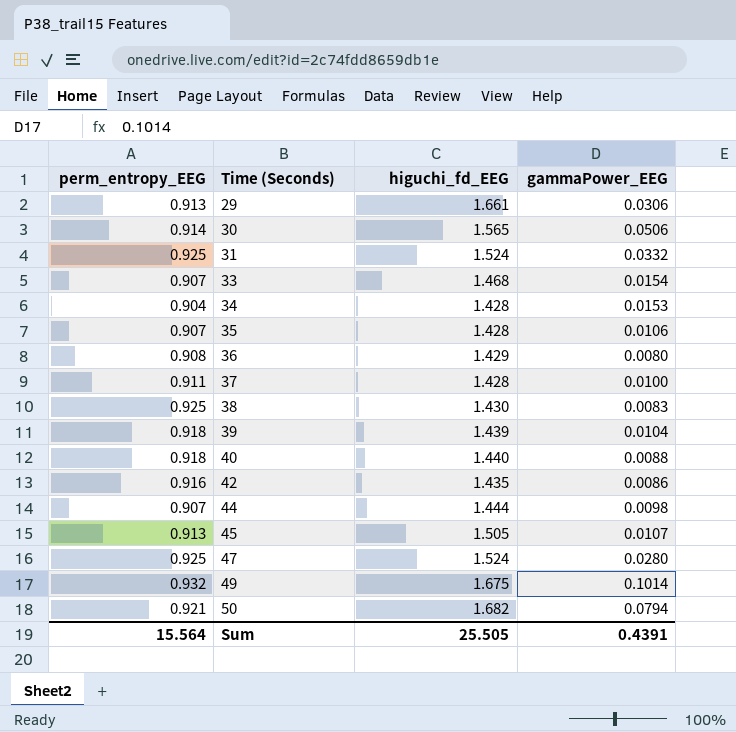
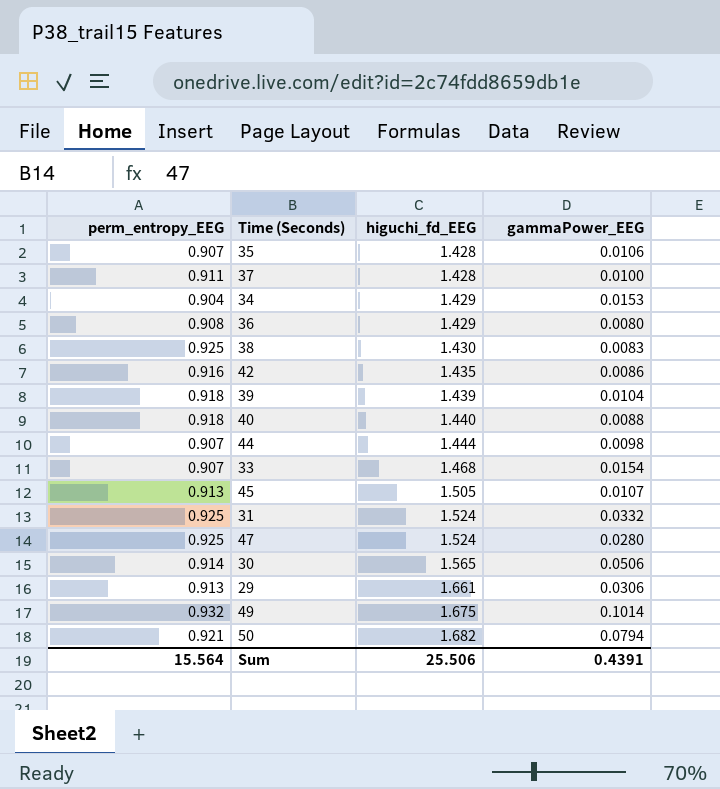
row order: Time (Seconds) ascending -> higuchi_fd_EEG ascending
34 | higuchi_fd_EEG: 1.428 -> 1.429
Sum | higuchi_fd_EEG: 25.505 -> 25.506

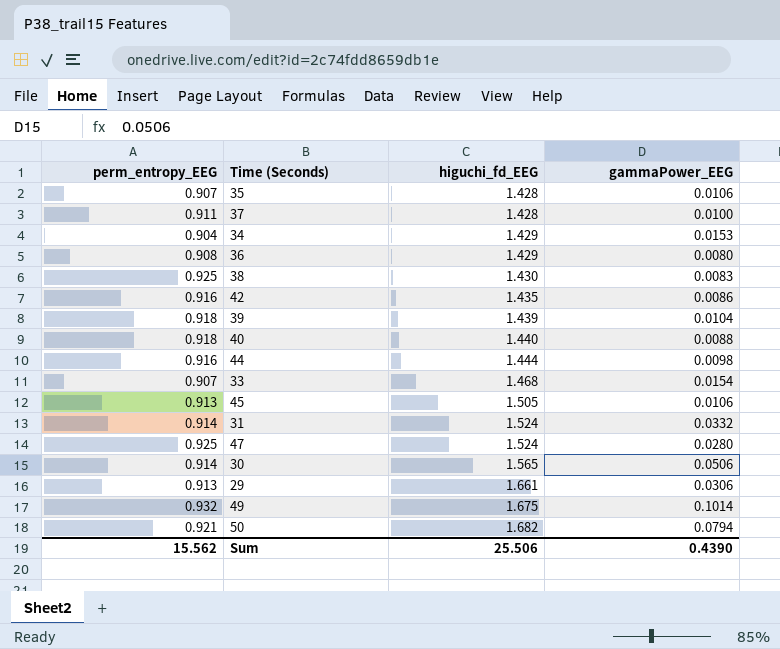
44 | perm_entropy_EEG: 0.907 -> 0.916
45 | gammaPower_EEG: 0.0107 -> 0.0106
31 | perm_entropy_EEG: 0.925 -> 0.914
Sum | perm_entropy_EEG: 15.564 -> 15.562
Sum | gammaPower_EEG: 0.4391 -> 0.4390

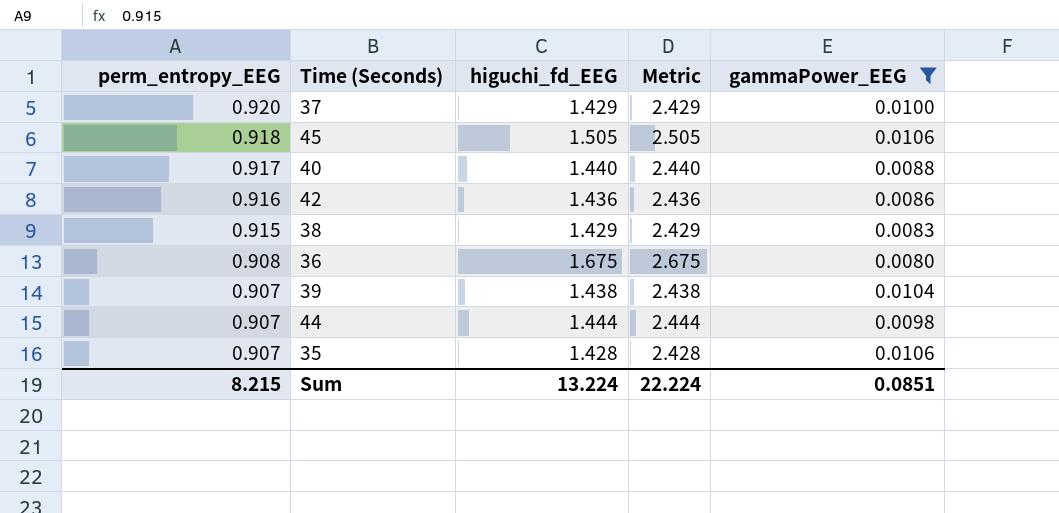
filter: none -> gammaPower_EEG <= 0.0106
row order: higuchi_fd_EEG ascending -> perm_entropy_EEG descending
column Metric | formula: none -> [higuchi_fd_EEG] + 1
37 | perm_entropy_EEG: 0.911 -> 0.920
37 | higuchi_fd_EEG: 1.428 -> 1.429
45 | perm_entropy_EEG: 0.913 -> 0.918
40 | perm_entropy_EEG: 0.918 -> 0.917
42 | higuchi_fd_EEG: 1.435 -> 1.436
38 | perm_entropy_EEG: 0.925 -> 0.915
38 | higuchi_fd_EEG: 1.430 -> 1.429
36 | higuchi_fd_EEG: 1.429 -> 1.675
39 | perm_entropy_EEG: 0.918 -> 0.907
39 | higuchi_fd_EEG: 1.439 -> 1.438
44 | perm_entropy_EEG: 0.916 -> 0.907
Sum | perm_entropy_EEG: 15.562 -> 8.215
Sum | higuchi_fd_EEG: 25.506 -> 13.224
Sum | gammaPower_EEG: 0.4390 -> 0.0851

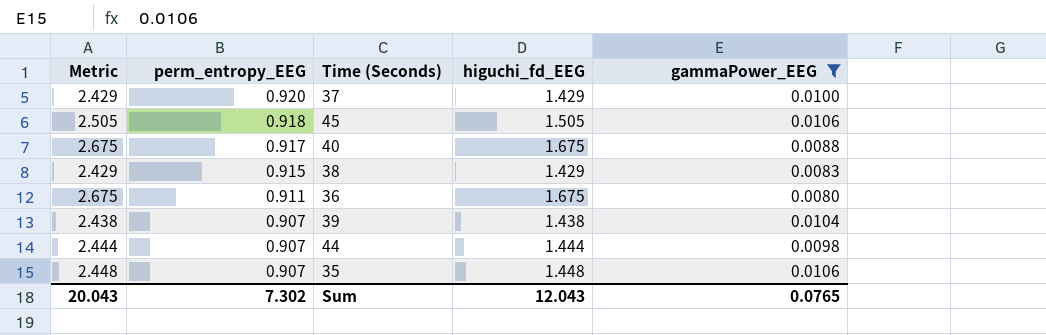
column Metric | position: 4 -> 1
row 42: 0.916 | 1.436 | 2.436 | 0.0086 -> none
40 | Metric: 2.440 -> 2.675
40 | higuchi_fd_EEG: 1.440 -> 1.675
36 | perm_entropy_EEG: 0.908 -> 0.911
35 | Metric: 2.428 -> 2.448
35 | higuchi_fd_EEG: 1.428 -> 1.448
Sum | Metric: 22.224 -> 20.043
Sum | perm_entropy_EEG: 8.215 -> 7.302
Sum | higuchi_fd_EEG: 13.224 -> 12.043
Sum | gammaPower_EEG: 0.0851 -> 0.0765

